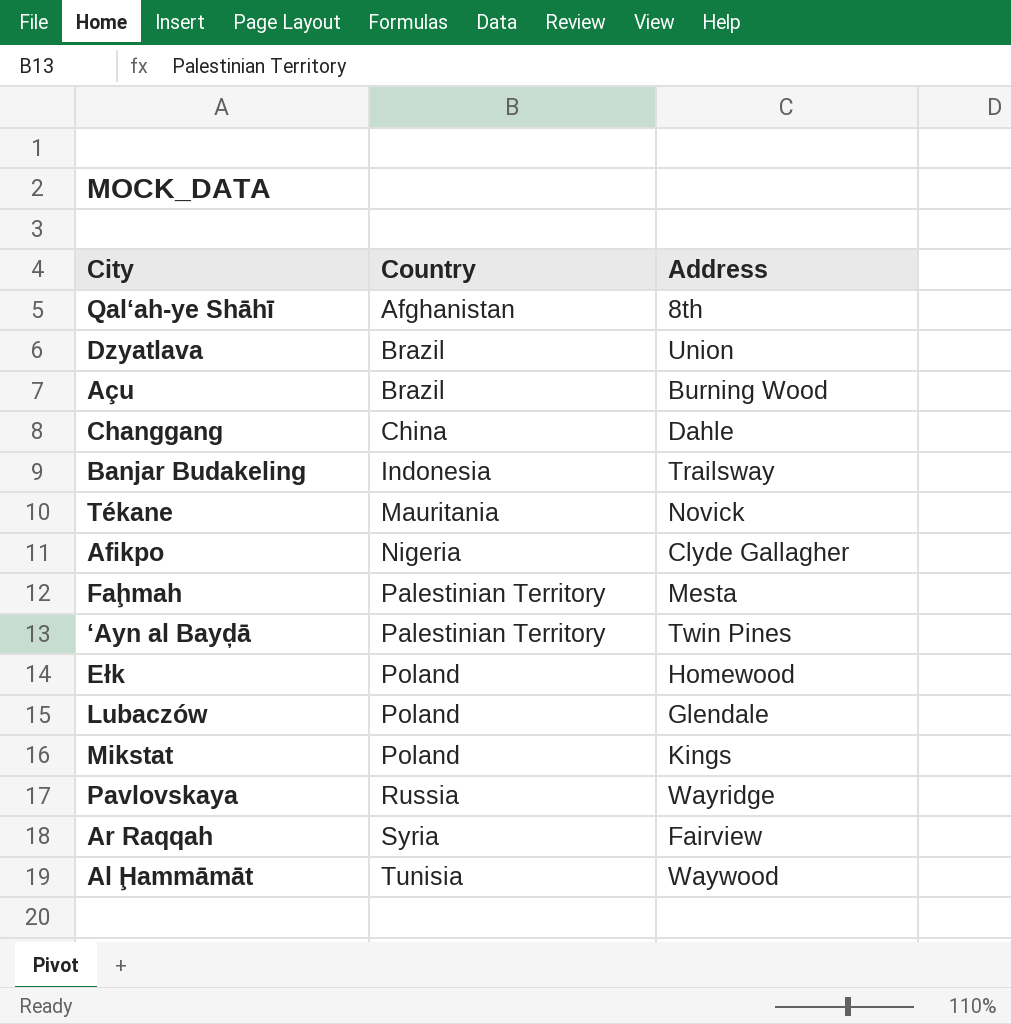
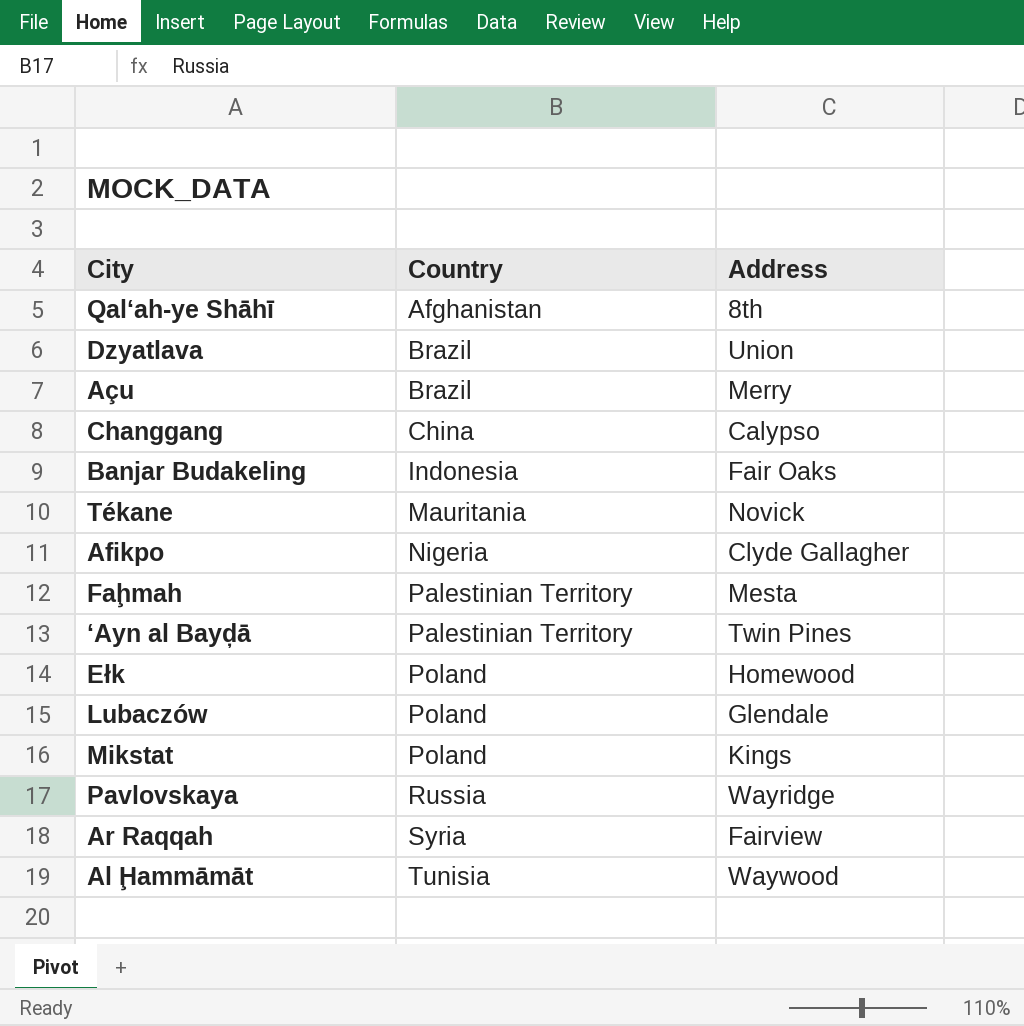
Açu | Address: Burning Wood -> Merry
Changgang | Address: Dahle -> Calypso
Banjar Budakeling | Address: Trailsway -> Fair Oaks

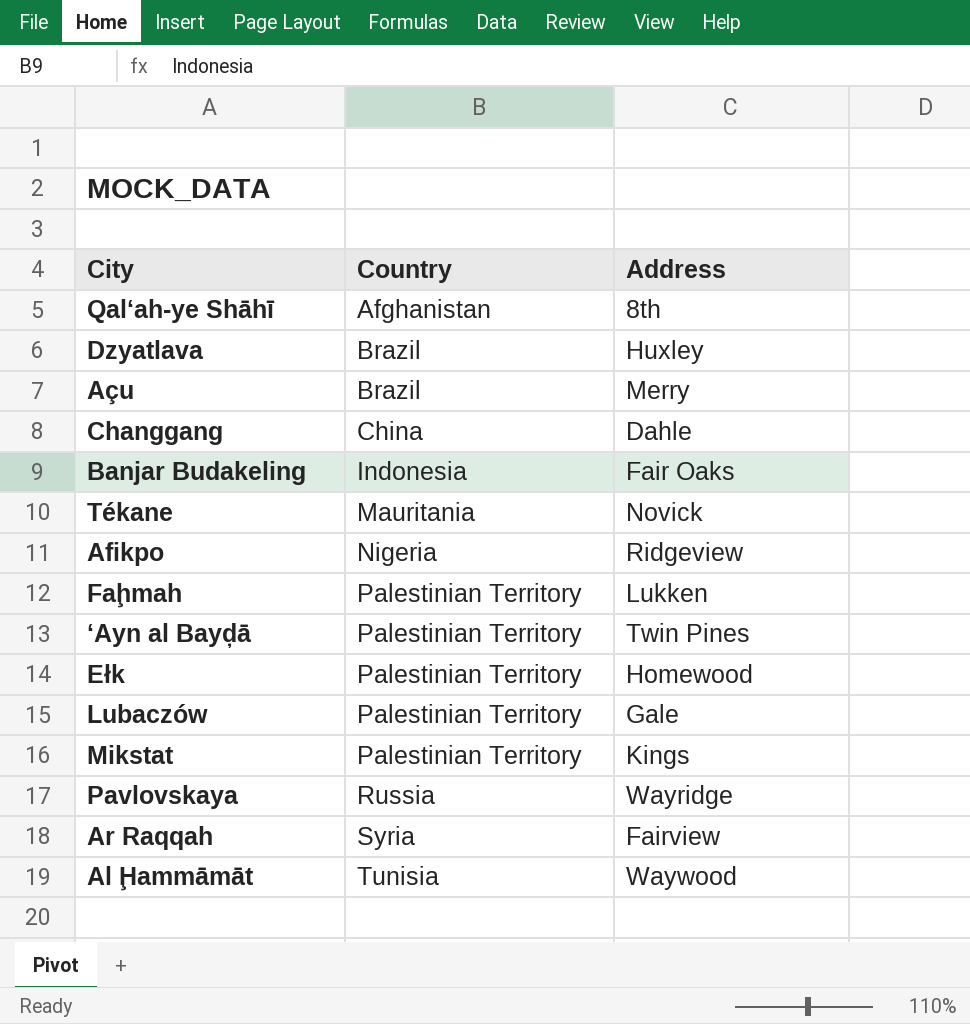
Dzyatlava | Address: Union -> Huxley
Changgang | Address: Calypso -> Dahle
Afikpo | Address: Clyde Gallagher -> Ridgeview
Faḩmah | Address: Mesta -> Lukken
Ełk | Country: Poland -> Palestinian Territory
Lubaczów | Country: Poland -> Palestinian Territory
Lubaczów | Address: Glendale -> Gale
Mikstat | Country: Poland -> Palestinian Territory

